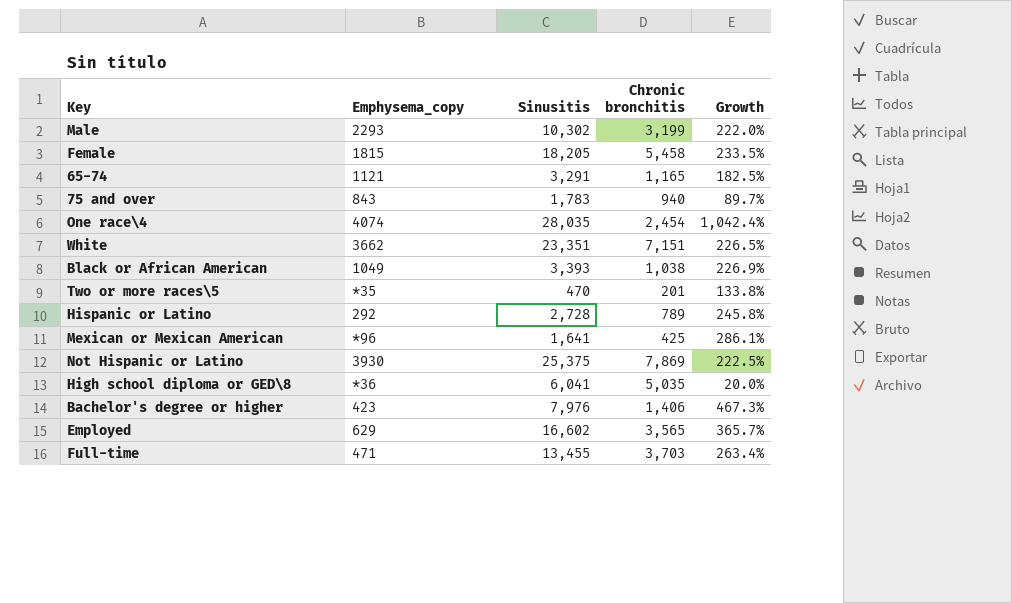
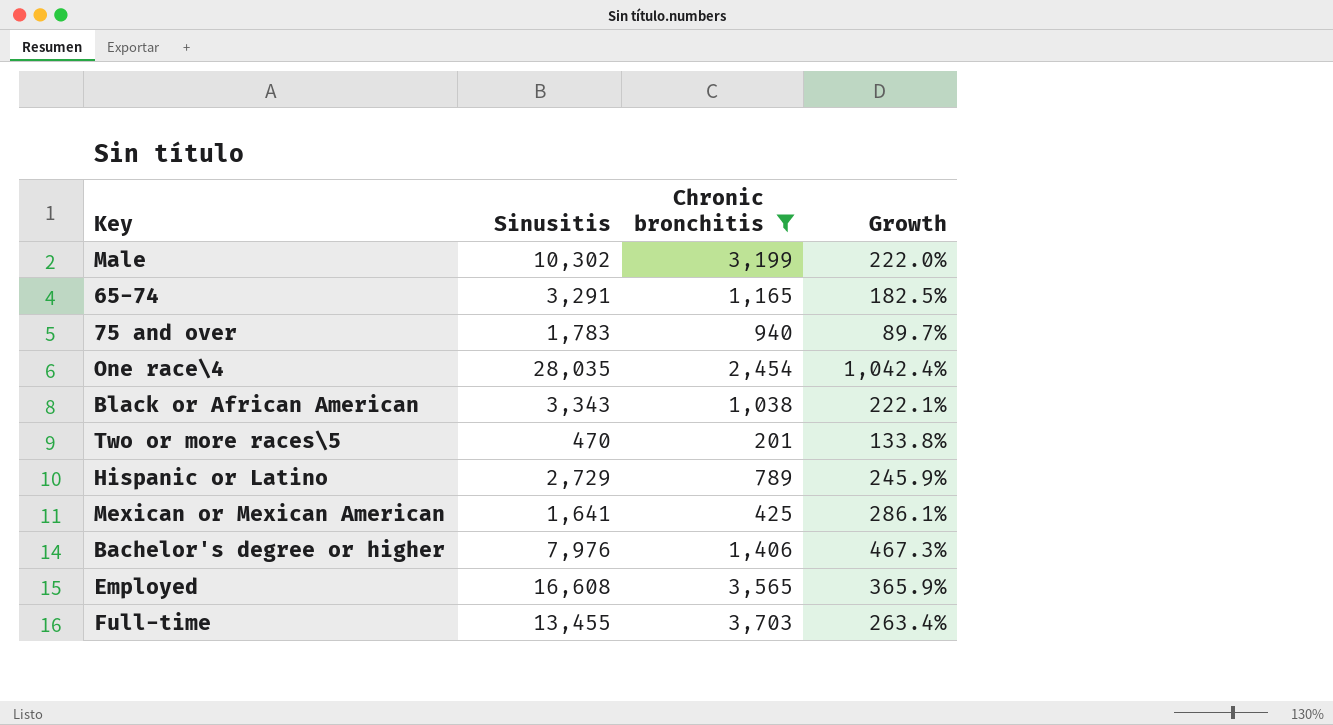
filter: none -> Chronic bronchitis <= 3,703
column Emphysema_copy | position: 2 -> none
Black or African American | Sinusitis: 3,393 -> 3,343
Black or African American | Growth: 226.9% -> 222.1%
Hispanic or Latino | Sinusitis: 2,728 -> 2,729
Hispanic or Latino | Growth: 245.8% -> 245.9%
Employed | Sinusitis: 16,602 -> 16,608
Employed | Growth: 365.7% -> 365.9%

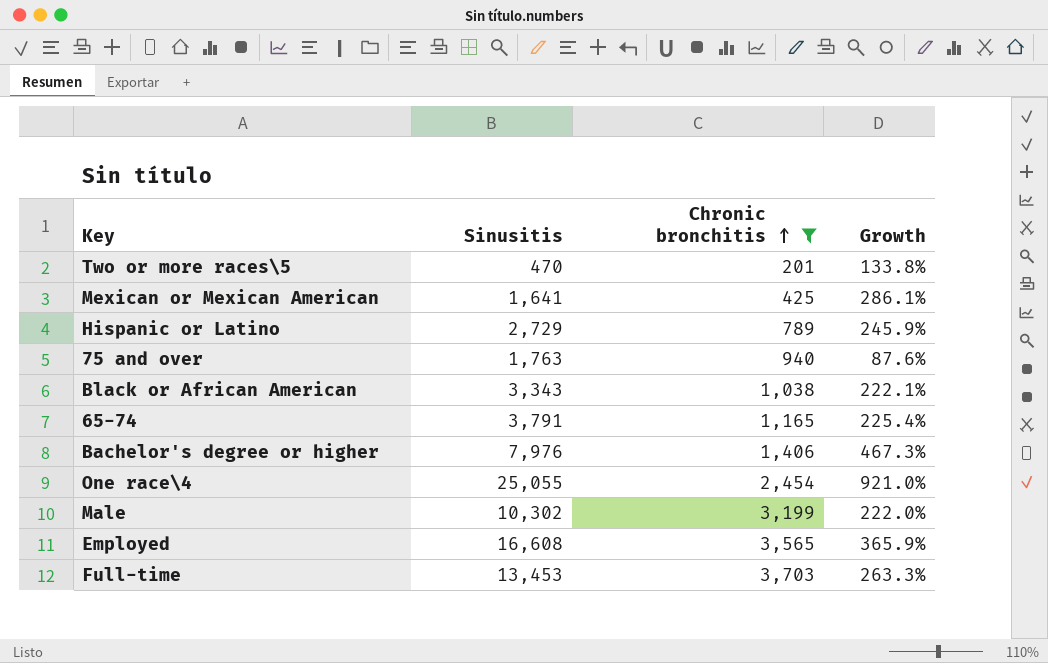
row order: none -> Chronic bronchitis ascending
75 and over | Sinusitis: 1,783 -> 1,763
75 and over | Growth: 89.7% -> 87.6%
65-74 | Sinusitis: 3,291 -> 3,791
65-74 | Growth: 182.5% -> 225.4%
One race\4 | Sinusitis: 28,035 -> 25,055
One race\4 | Growth: 1,042.4% -> 921.0%
Full-time | Sinusitis: 13,455 -> 13,453
Full-time | Growth: 263.4% -> 263.3%

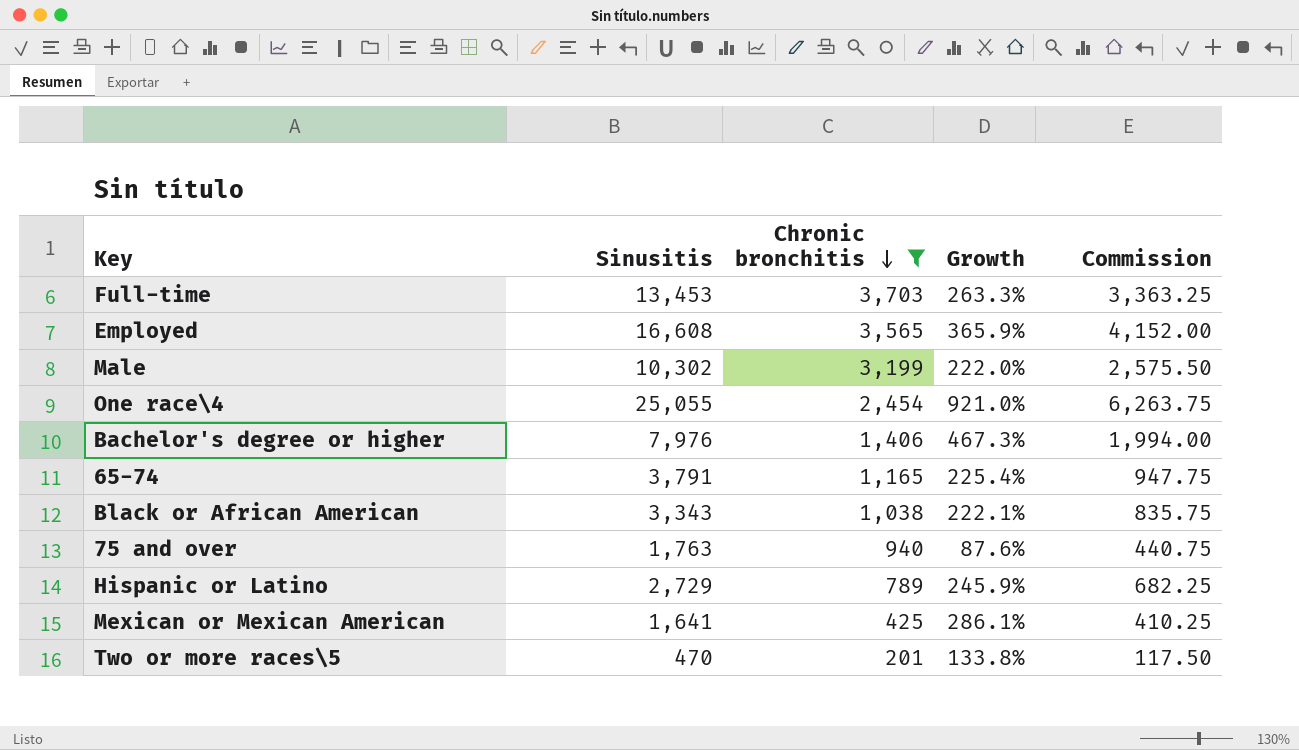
row order: Chronic bronchitis ascending -> Chronic bronchitis descending
column Commission | formula: none -> [Sinusitis] * 0.25

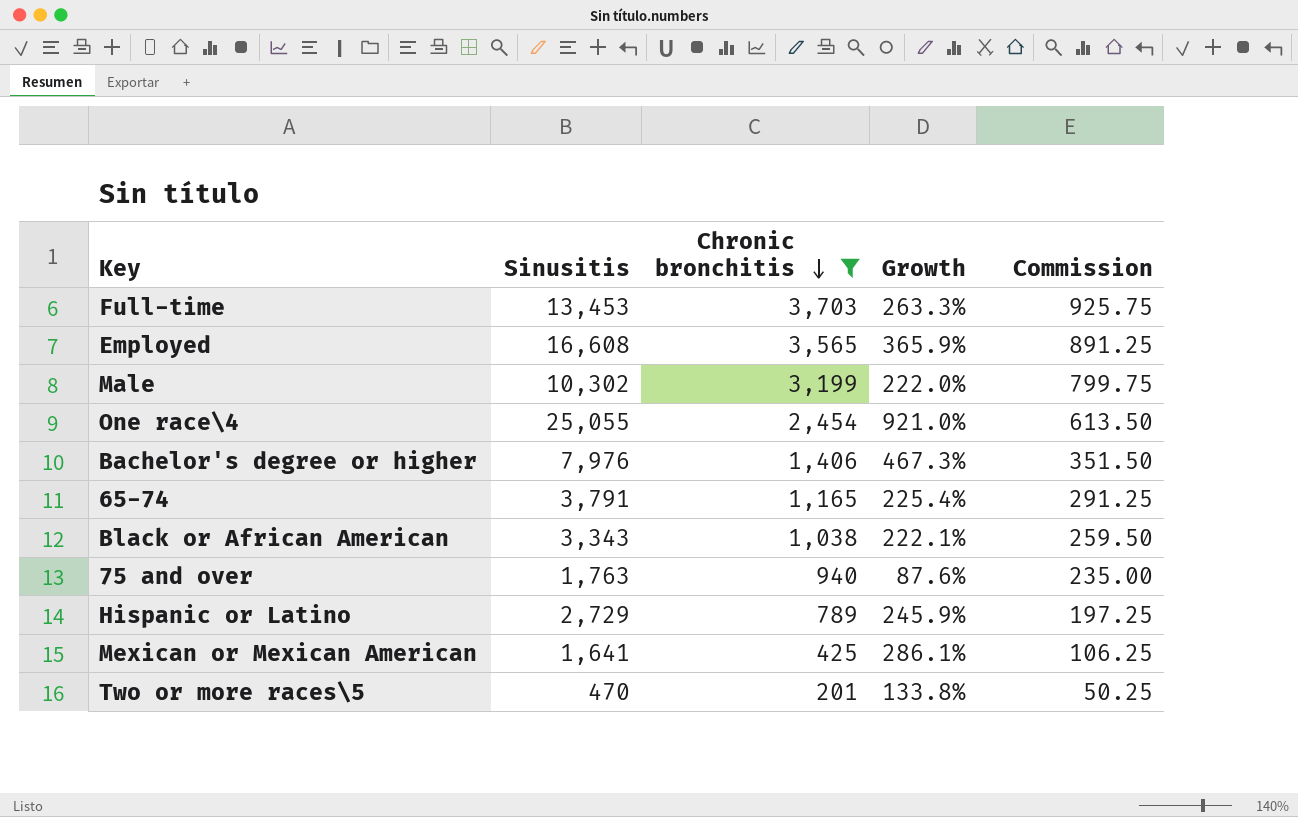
column Commission | formula: [Sinusitis] * 0.25 -> [Chronic bronchitis] * 0.25

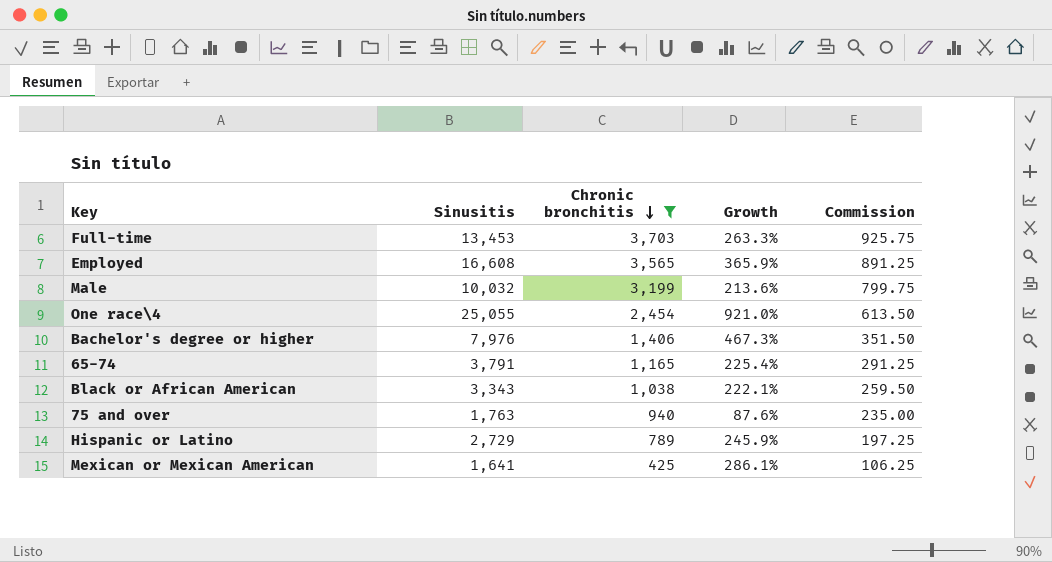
row Two or more races\5: 470 | 201 | 133.8% | 50.25 -> none
Male | Sinusitis: 10,302 -> 10,032
Male | Growth: 222.0% -> 213.6%

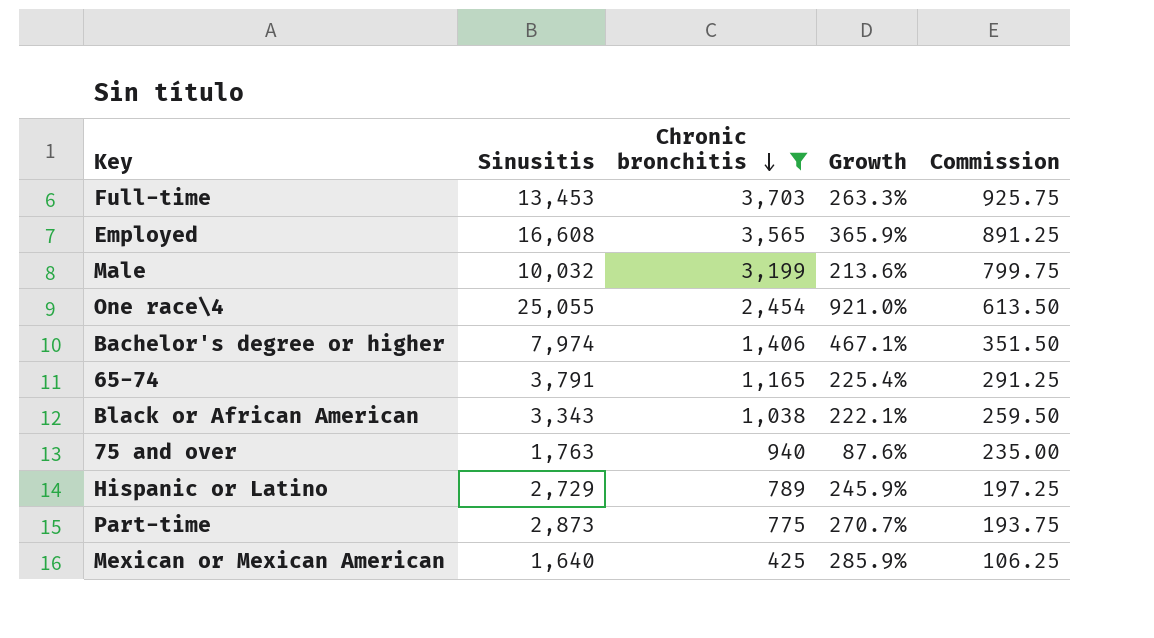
Bachelor's degree or higher | Sinusitis: 7,976 -> 7,974
Bachelor's degree or higher | Growth: 467.3% -> 467.1%
row Part-time: none -> 2,873 | 775 | 270.7% | 193.75
Mexican or Mexican American | Sinusitis: 1,641 -> 1,640
Mexican or Mexican American | Growth: 286.1% -> 285.9%

